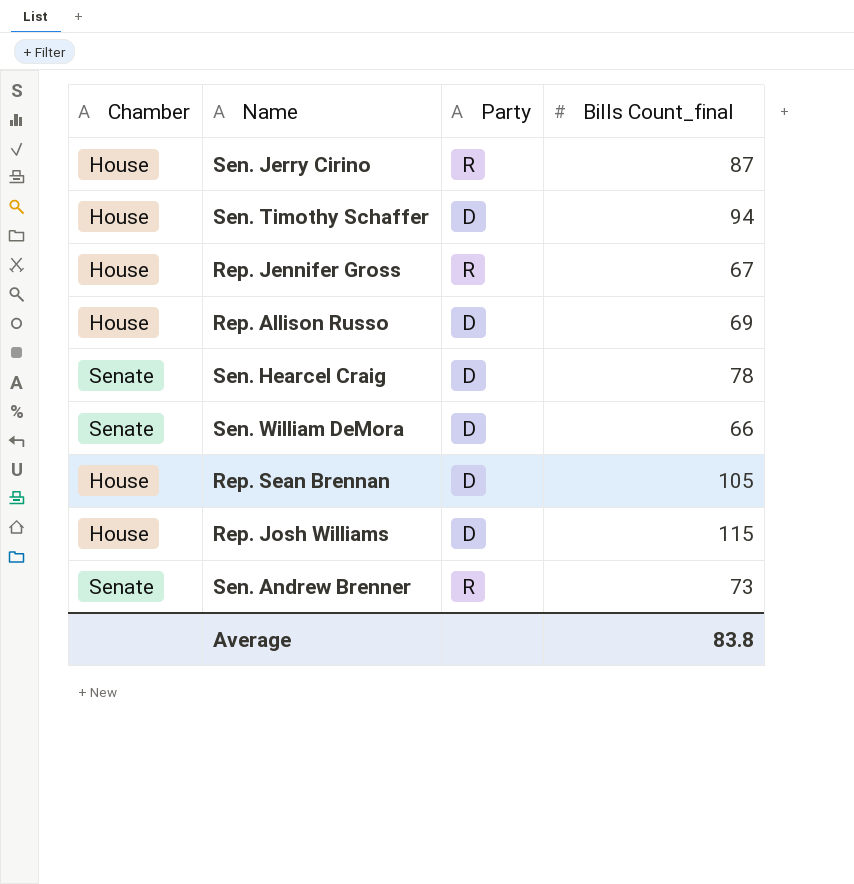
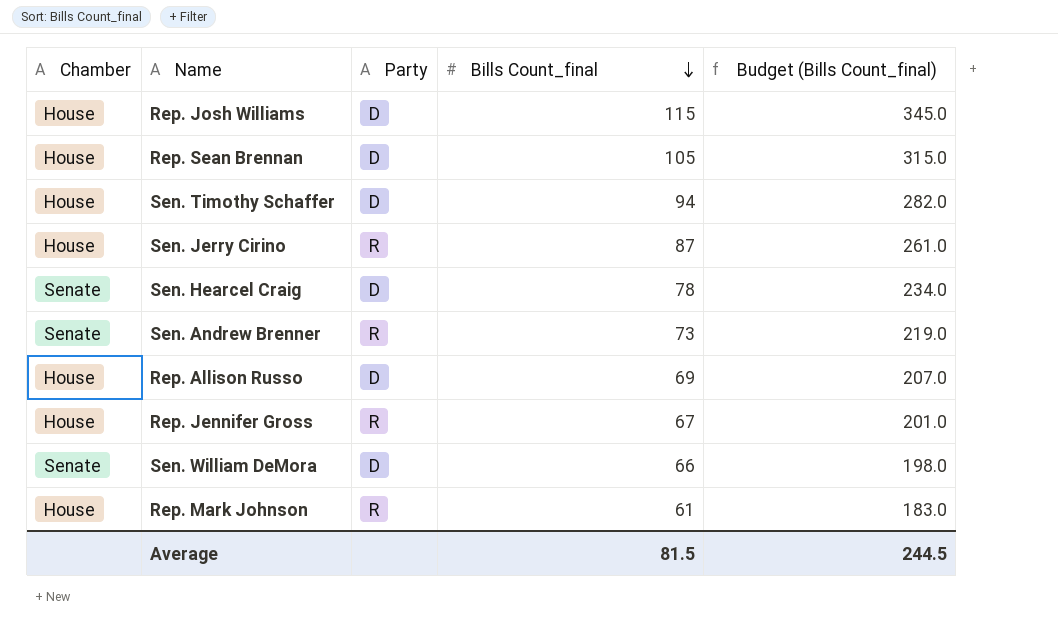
row order: none -> Bills Count_final descending
column Budget (Bills Count_final) | formula: none -> [Bills Count_final] * 3
row Rep. Mark Johnson: none -> House | R | 61 | 183.0
Average | Bills Count_final: 83.8 -> 81.5

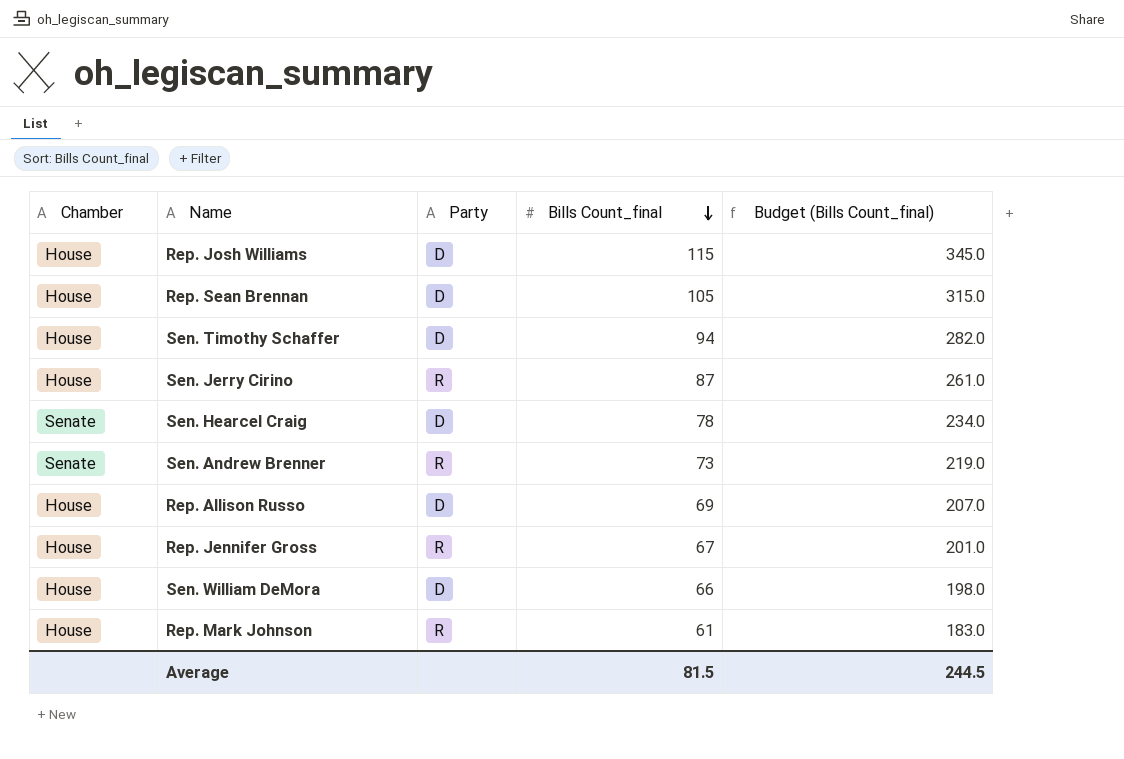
Sen. William DeMora | Chamber: Senate -> House

